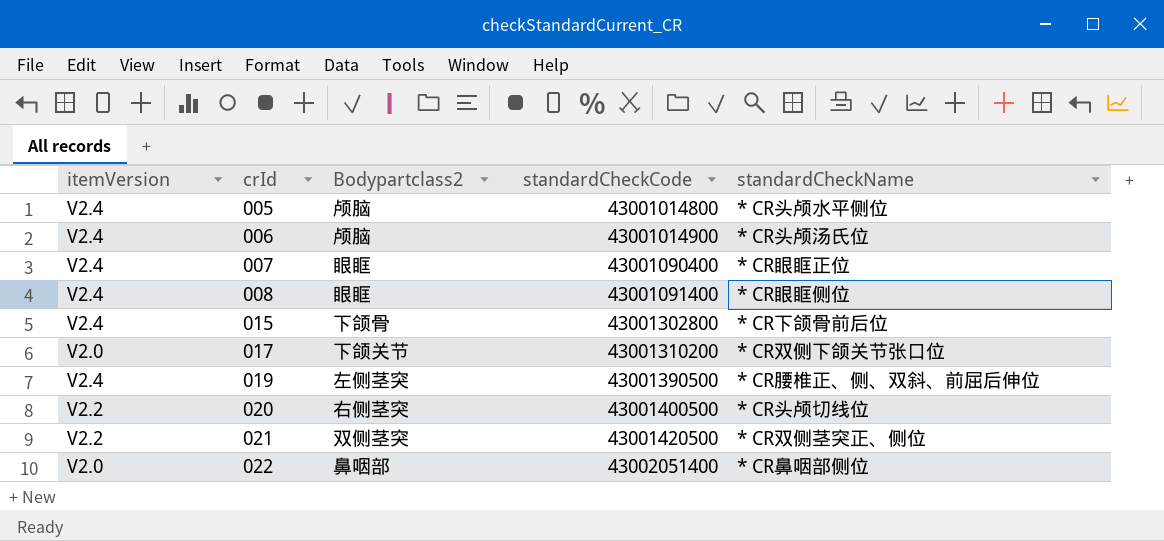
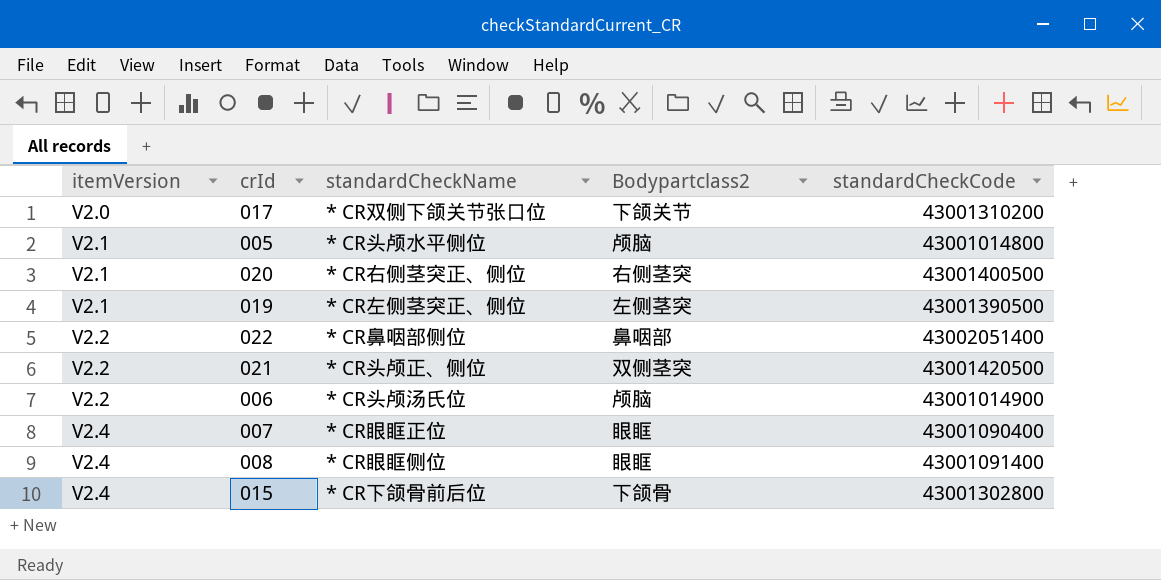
row order: crId ascending -> itemVersion ascending
column standardCheckName | position: 5 -> 3
005 | itemVersion: V2.4 -> V2.1
020 | itemVersion: V2.2 -> V2.1
020 | standardCheckName: * CR头颅切线位 -> * CR右侧茎突正、侧位
019 | itemVersion: V2.4 -> V2.1
019 | standardCheckName: * CR腰椎正、侧、双斜、前屈后伸位 -> * CR左侧茎突正、侧位
022 | itemVersion: V2.0 -> V2.2
021 | standardCheckName: * CR双侧茎突正、侧位 -> * CR头颅正、侧位
006 | itemVersion: V2.4 -> V2.2

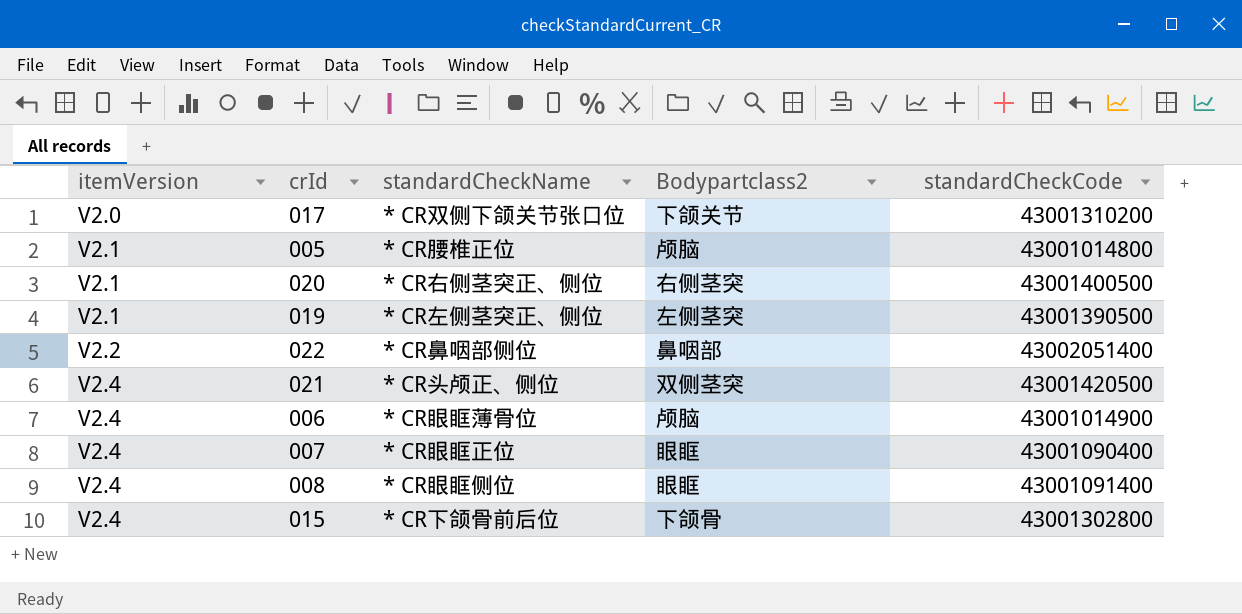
005 | standardCheckName: * CR头颅水平侧位 -> * CR腰椎正位
021 | itemVersion: V2.2 -> V2.4
006 | itemVersion: V2.2 -> V2.4
006 | standardCheckName: * CR头颅汤氏位 -> * CR眼眶薄骨位

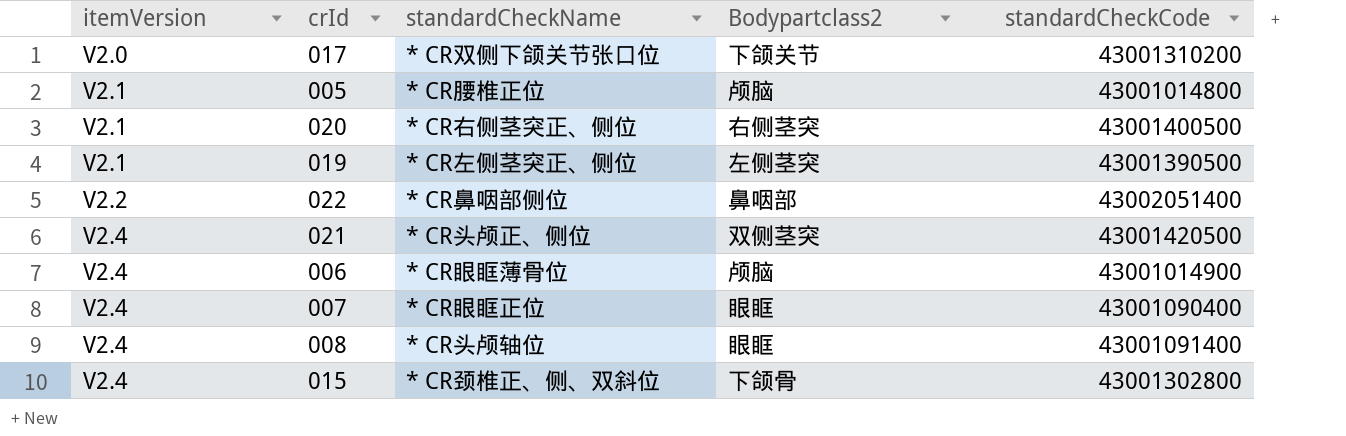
008 | standardCheckName: * CR眼眶侧位 -> * CR头颅轴位
015 | standardCheckName: * CR下颌骨前后位 -> * CR颈椎正、侧、双斜位

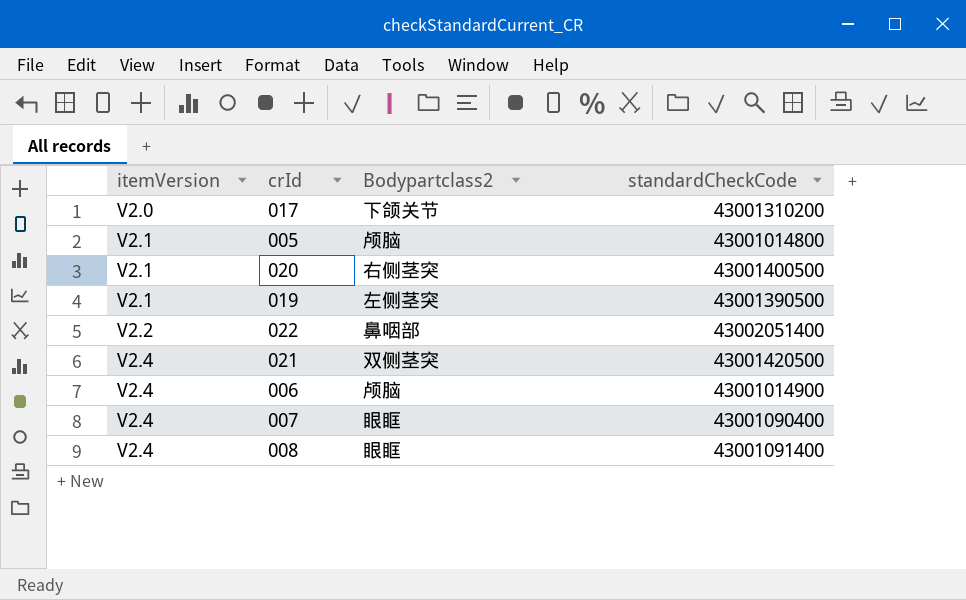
column standardCheckName | position: 3 -> none
row 015: V2.4 | * CR颈椎正、侧、双斜位 | 下颌骨 | 43001302800 -> none

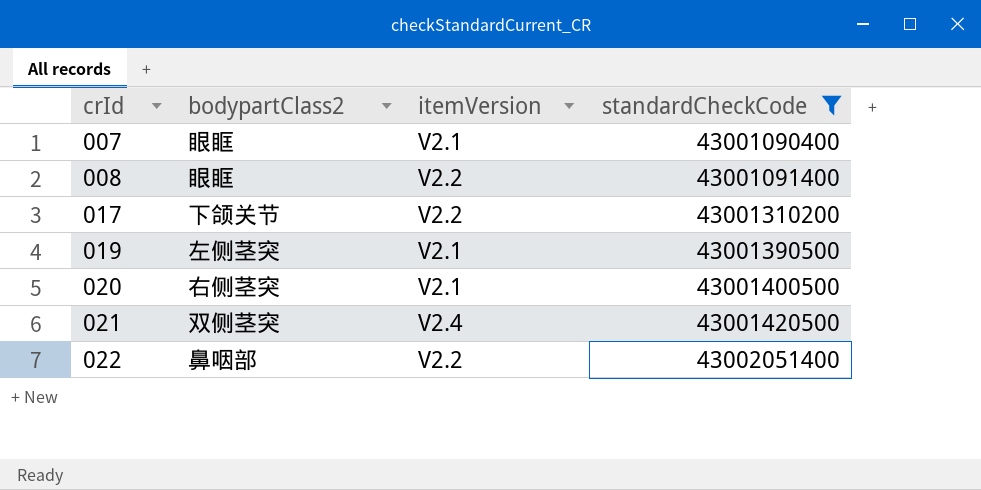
filter: none -> standardCheckCode >= 43001090400
row order: itemVersion ascending -> crId ascending
column name: Bodypartclass2 -> bodypartClass2
column itemVersion | position: 1 -> 3
007 | itemVersion: V2.4 -> V2.1
008 | itemVersion: V2.4 -> V2.2
017 | itemVersion: V2.0 -> V2.2

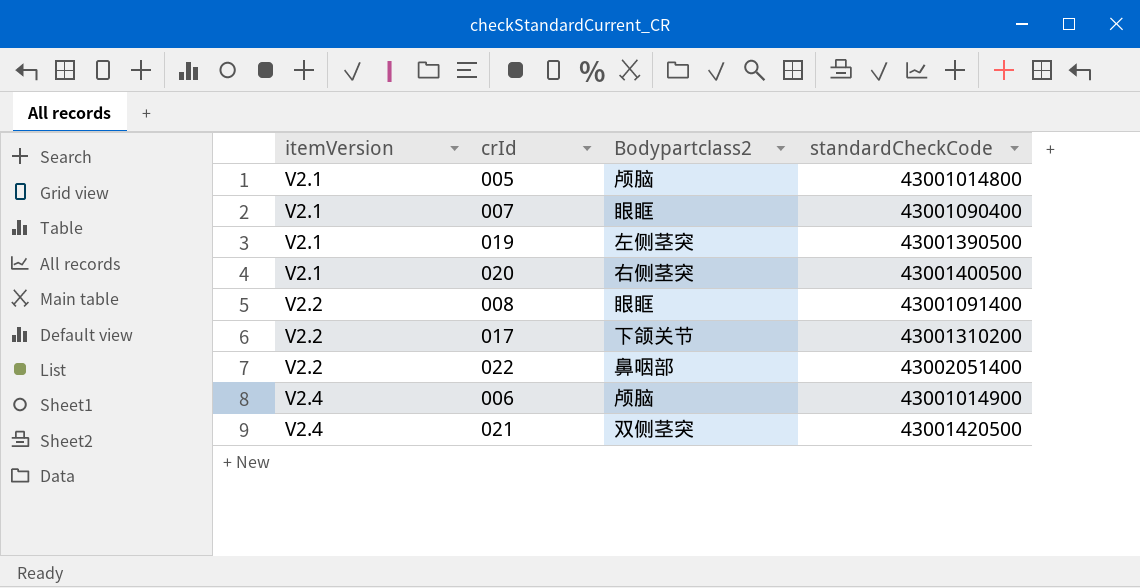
filter: standardCheckCode >= 43001090400 -> none
row order: crId ascending -> itemVersion ascending
column itemVersion | position: 3 -> 1
column name: bodypartClass2 -> Bodypartclass2

